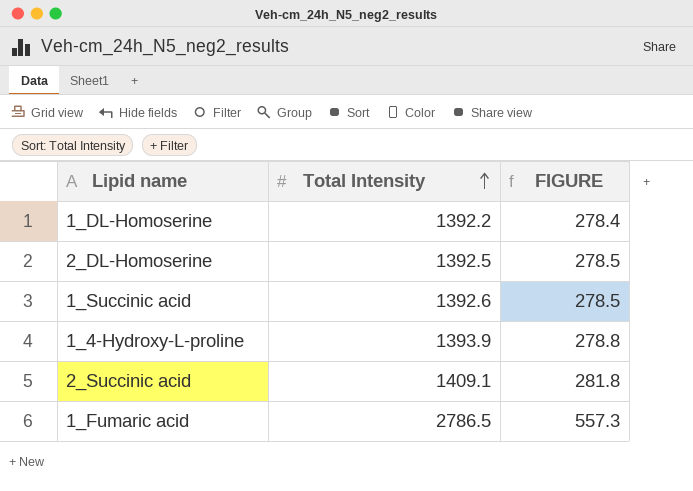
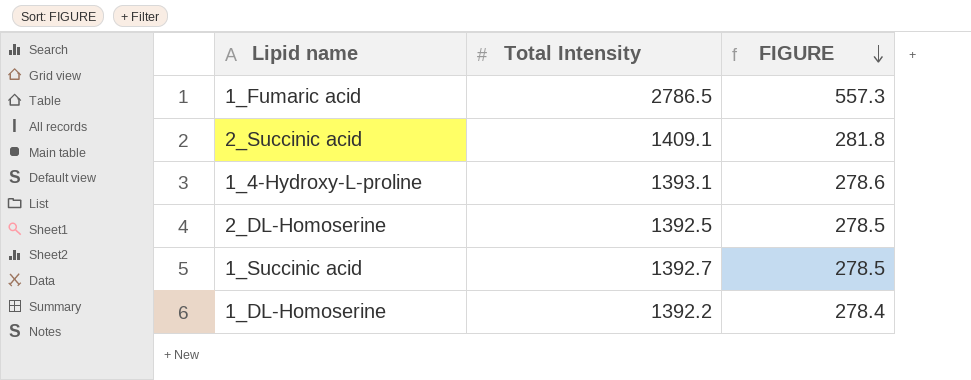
row order: Total Intensity ascending -> FIGURE descending
1_4-Hydroxy-L-proline | Total Intensity: 1393.9 -> 1393.1
1_4-Hydroxy-L-proline | FIGURE: 278.8 -> 278.6
1_Succinic acid | Total Intensity: 1392.6 -> 1392.7

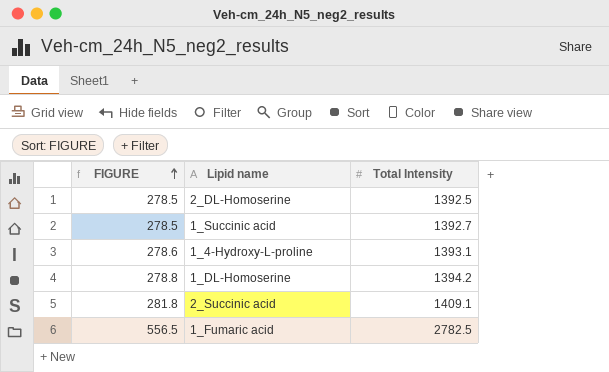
row order: FIGURE descending -> FIGURE ascending
column FIGURE | position: 3 -> 1
1_DL-Homoserine | FIGURE: 278.4 -> 278.8
1_DL-Homoserine | Total Intensity: 1392.2 -> 1394.2
1_Fumaric acid | FIGURE: 557.3 -> 556.5
1_Fumaric acid | Total Intensity: 2786.5 -> 2782.5

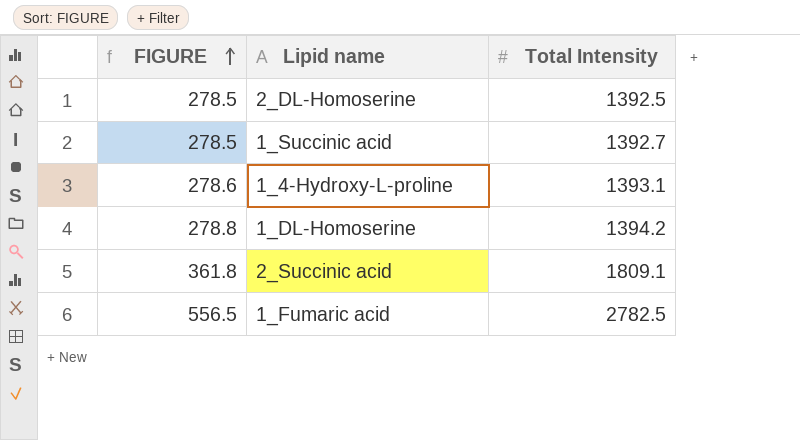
2_Succinic acid | FIGURE: 281.8 -> 361.8
2_Succinic acid | Total Intensity: 1409.1 -> 1809.1

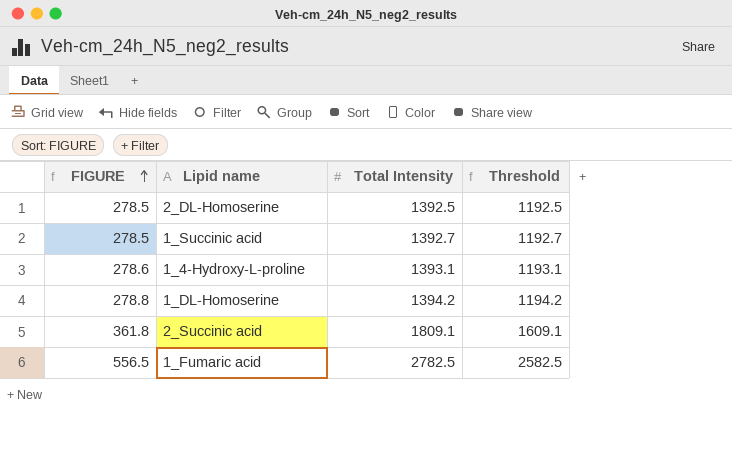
column Threshold | formula: none -> [Total Intensity] - 200

